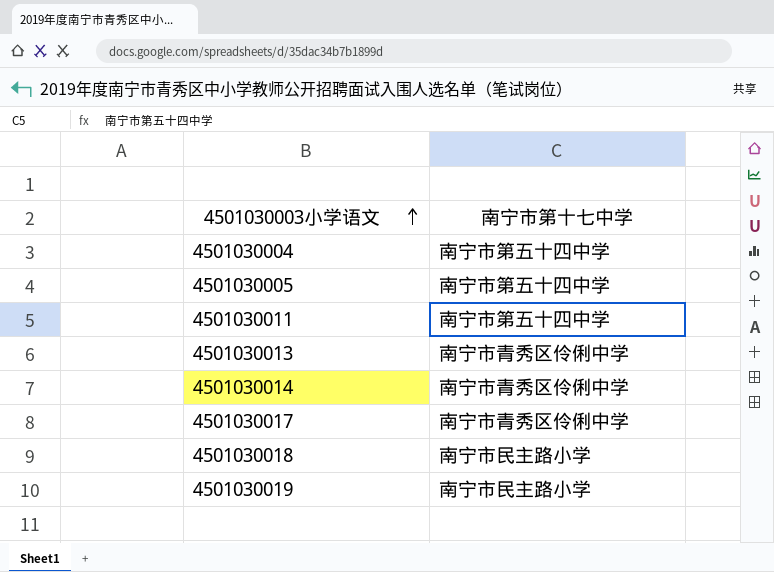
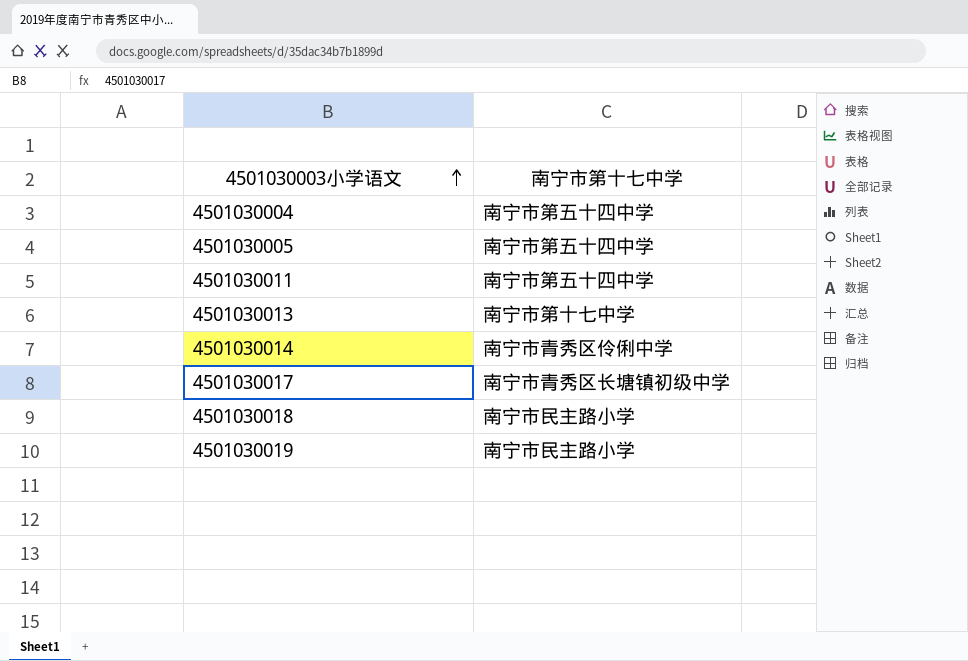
4501030013 | 南宁市第十七中学: 南宁市青秀区伶俐中学 -> 南宁市第十七中学
4501030017 | 南宁市第十七中学: 南宁市青秀区伶俐中学 -> 南宁市青秀区长塘镇初级中学

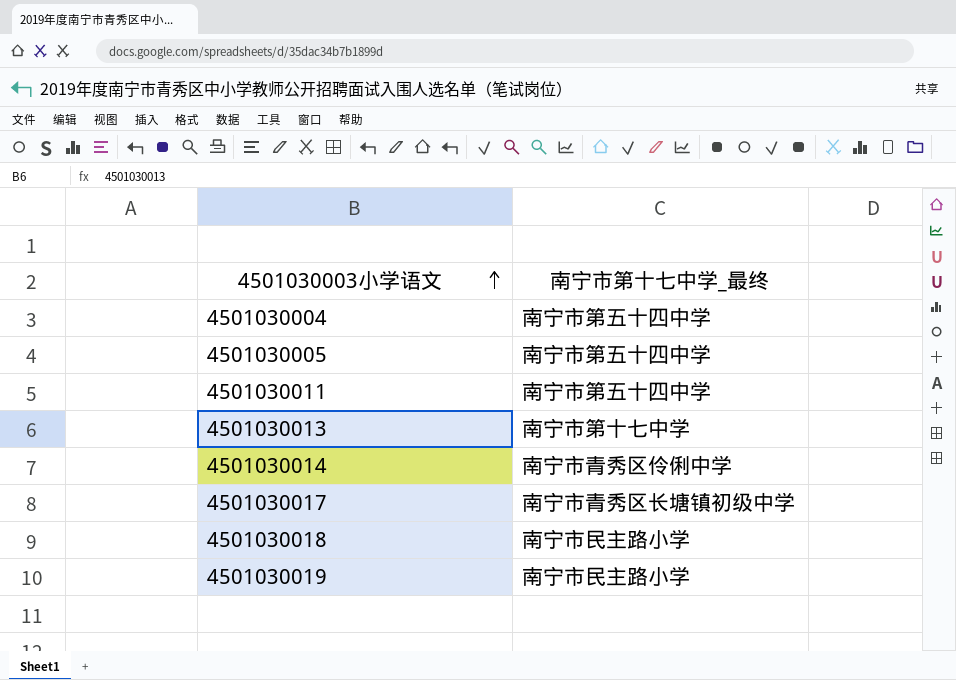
column name: 南宁市第十七中学 -> 南宁市第十七中学_最终

